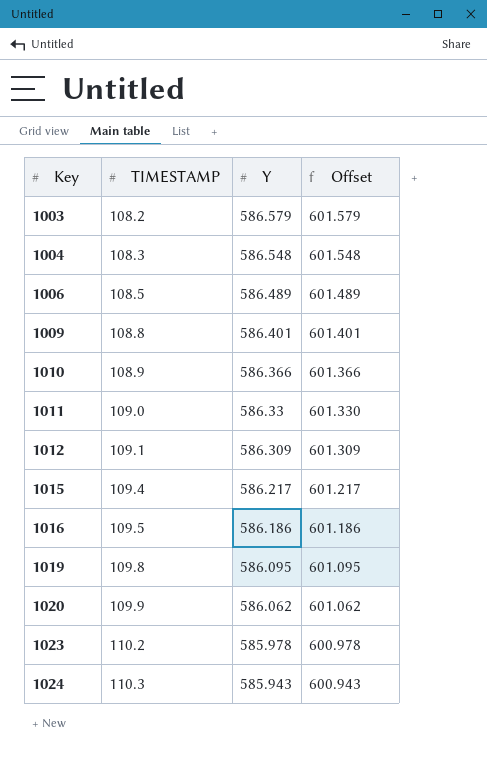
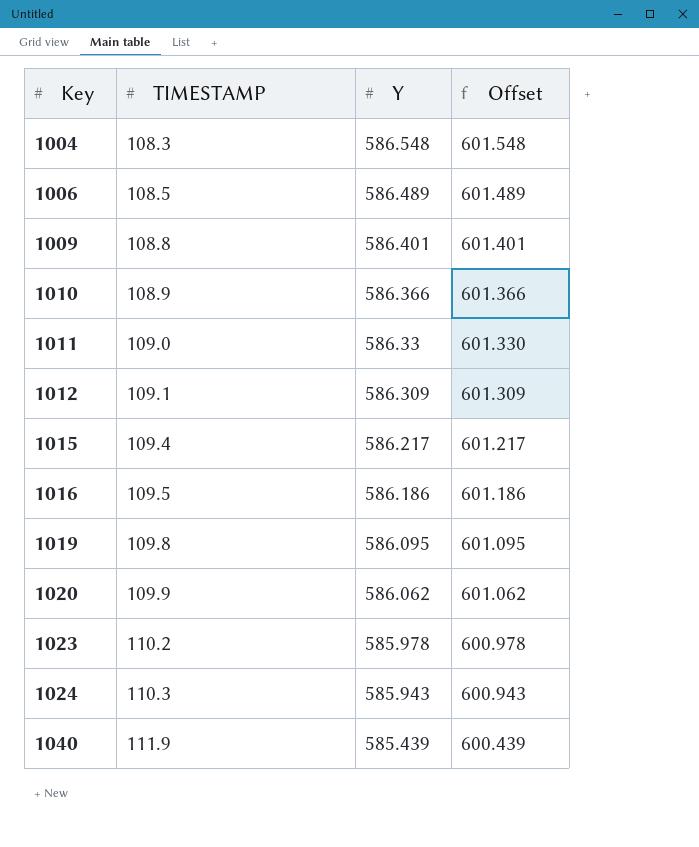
row 1003: 108.2 | 586.579 | 601.579 -> none
row 1040: none -> 111.9 | 585.439 | 600.439

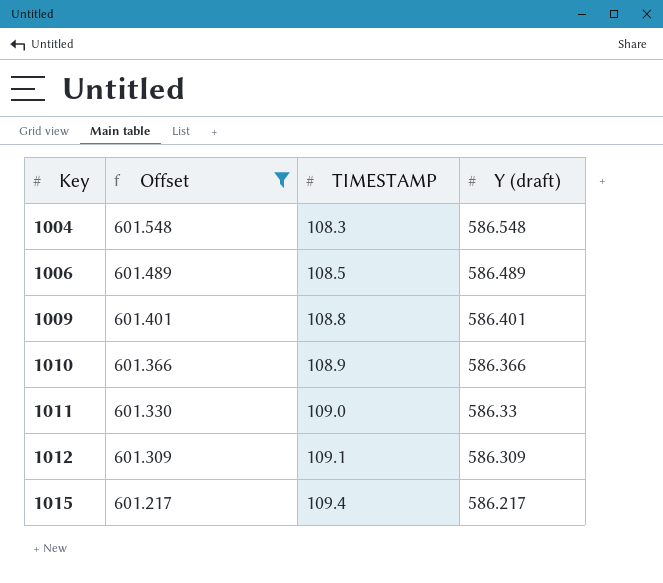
filter: none -> Offset >= 601.217
column Offset | position: 4 -> 2
column name: Y -> Y (draft)

